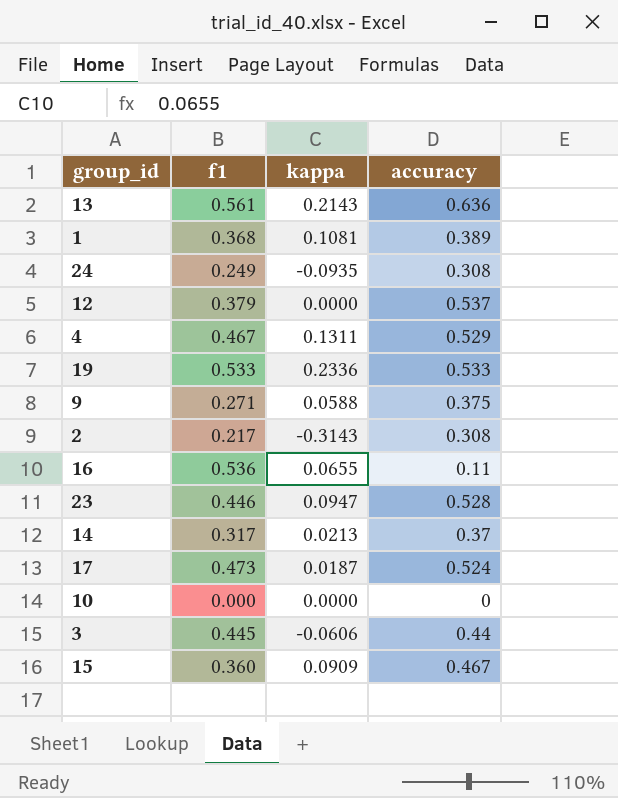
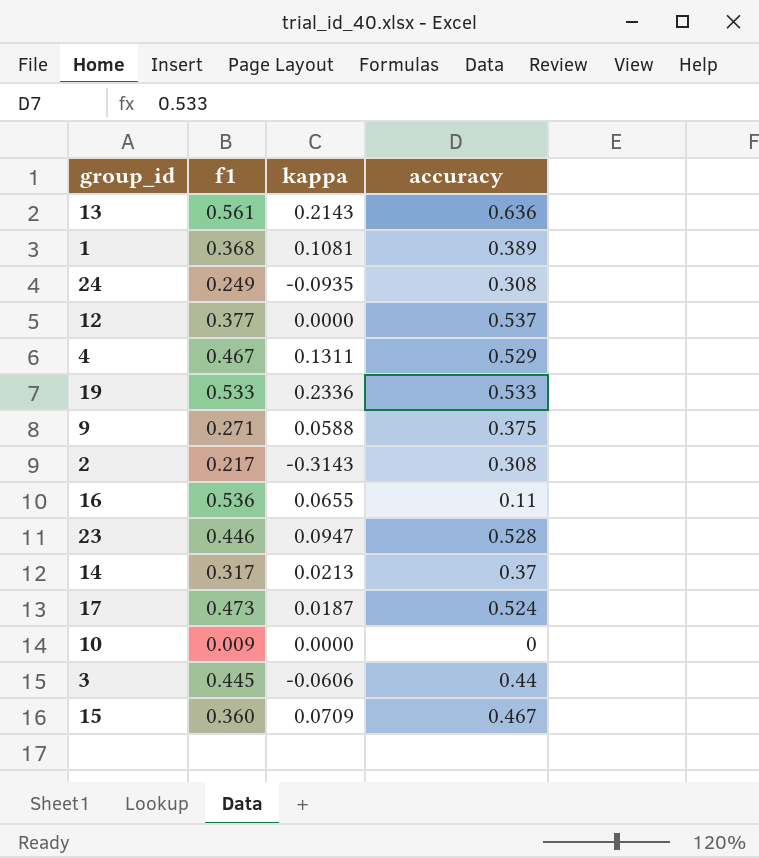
12 | f1: 0.379 -> 0.377
10 | f1: 0.000 -> 0.009
15 | kappa: 0.0909 -> 0.0709

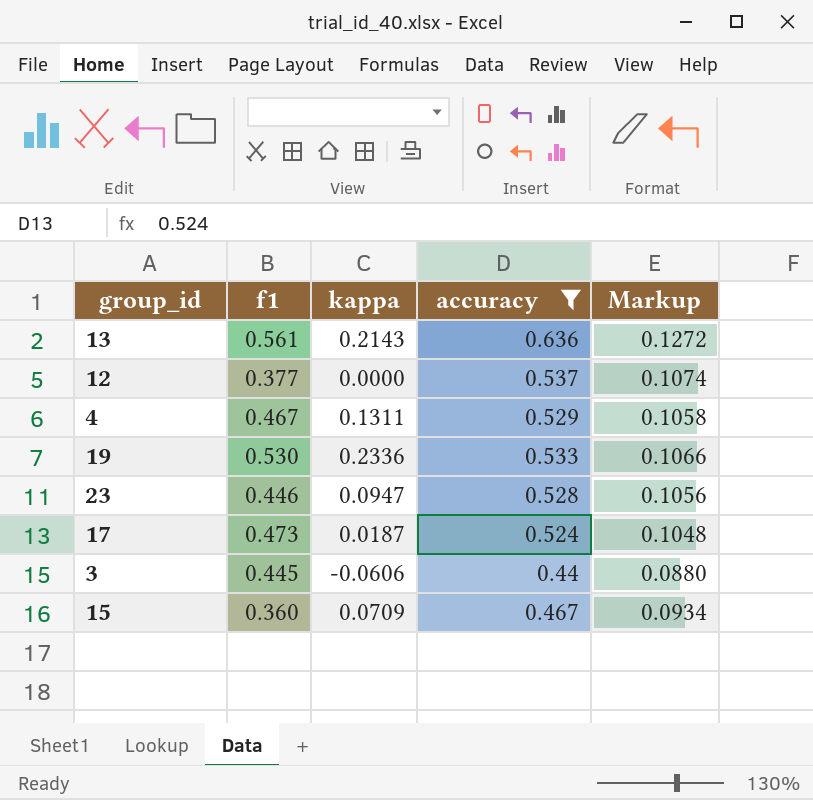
filter: none -> accuracy >= 0.44
column Markup | formula: none -> [accuracy] * 0.2
19 | f1: 0.533 -> 0.530

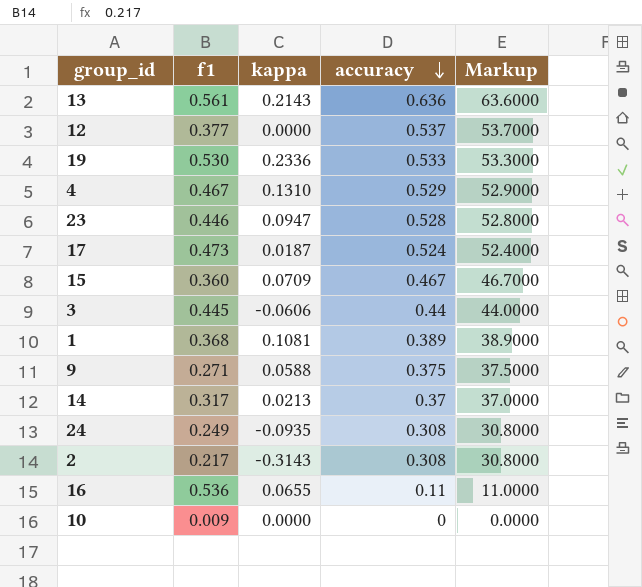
filter: accuracy >= 0.44 -> none
row order: none -> accuracy descending
column Markup | formula: [accuracy] * 0.2 -> [accuracy] * 100
4 | kappa: 0.1311 -> 0.1310

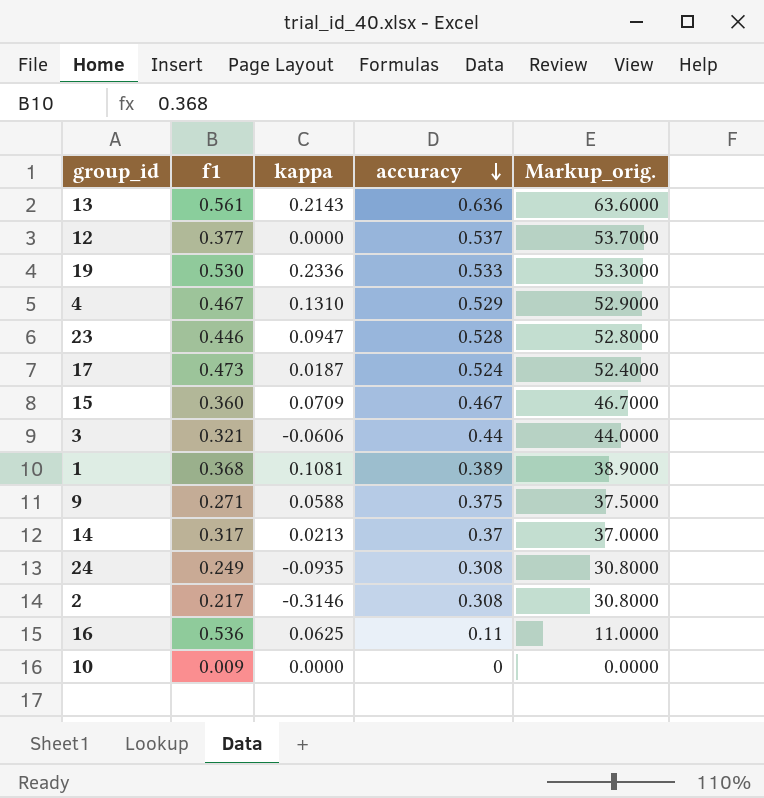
column name: Markup -> Markup_orig.
3 | f1: 0.445 -> 0.321
2 | kappa: -0.3143 -> -0.3146
16 | kappa: 0.0655 -> 0.0625

